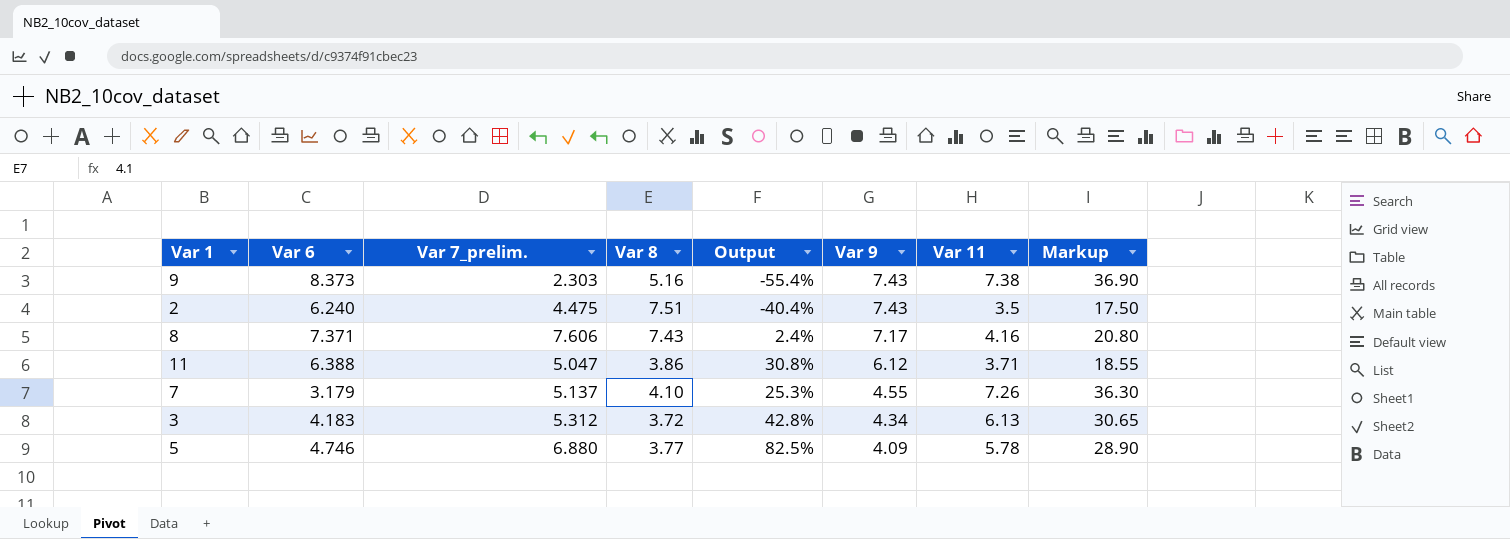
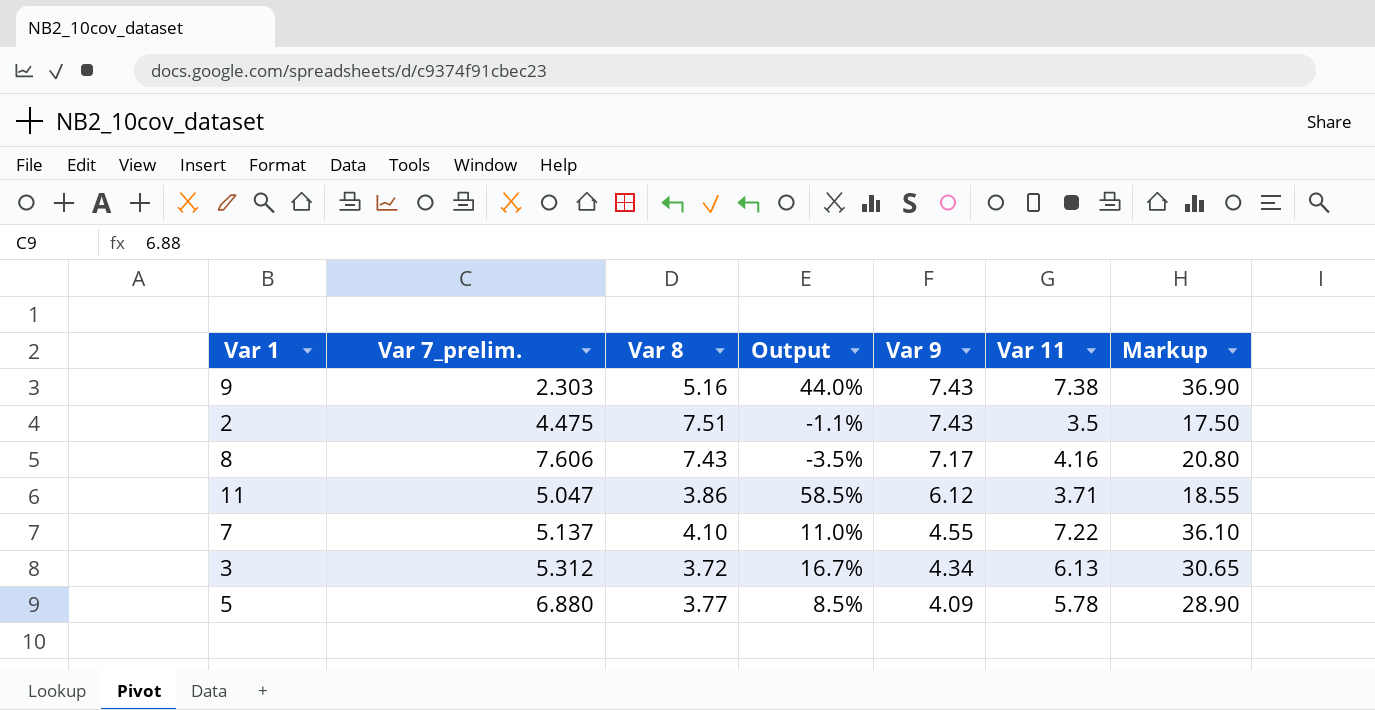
column Var 6 | position: 2 -> none
column Output | formula: ([Var 7_prelim.] - [Var 8]) / [Var 8] -> ([Var 9] - [Var 8]) / [Var 8]
7 | Var 11: 7.26 -> 7.22
7 | Markup: 36.30 -> 36.10

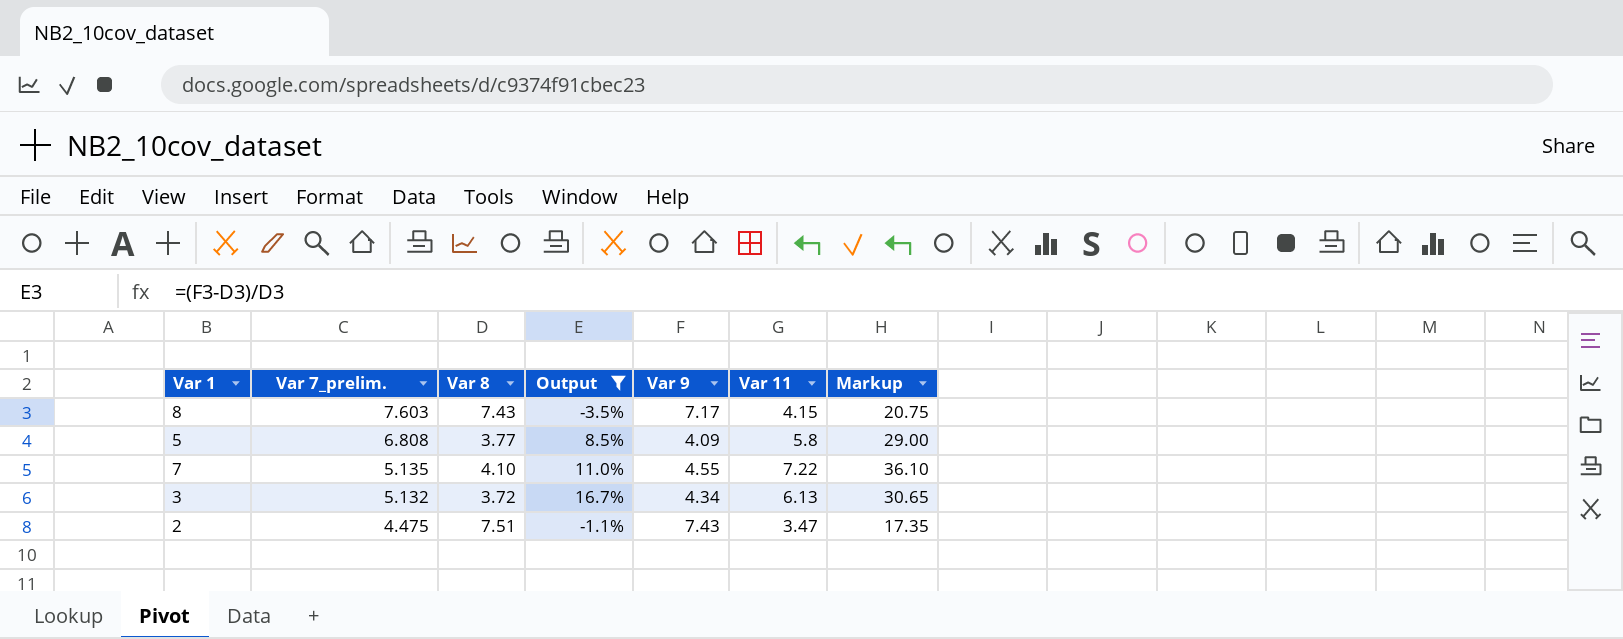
filter: none -> Output <= 16.7%
row order: Var 9 descending -> Var 7_prelim. descending
8 | Var 7_prelim.: 7.606 -> 7.603
8 | Var 11: 4.16 -> 4.15
8 | Markup: 20.80 -> 20.75
5 | Var 7_prelim.: 6.880 -> 6.808
5 | Var 11: 5.78 -> 5.8
5 | Markup: 28.90 -> 29.00
7 | Var 7_prelim.: 5.137 -> 5.135
3 | Var 7_prelim.: 5.312 -> 5.132
2 | Var 11: 3.5 -> 3.47
2 | Markup: 17.50 -> 17.35

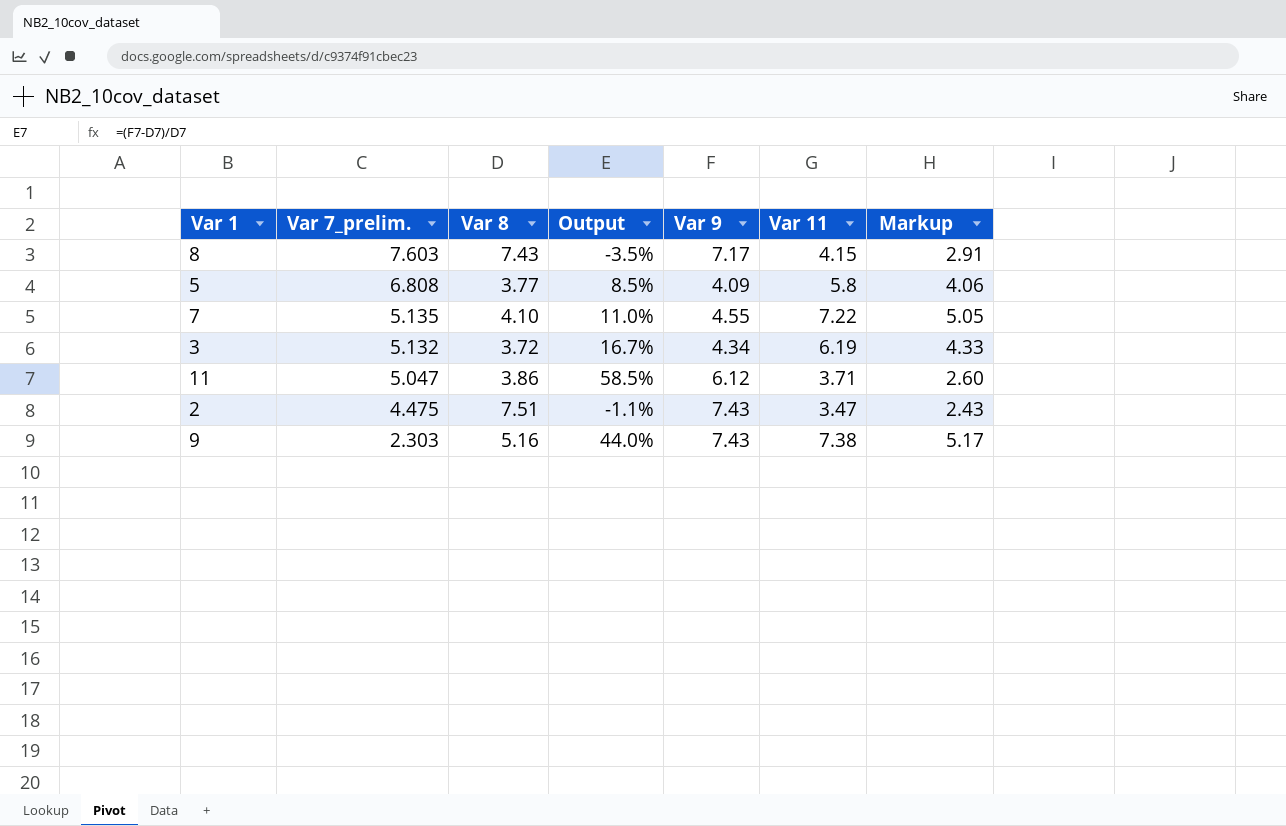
filter: Output <= 16.7% -> none
column Markup | formula: [Var 11] * 5 -> [Var 11] * 0.7
3 | Var 11: 6.13 -> 6.19

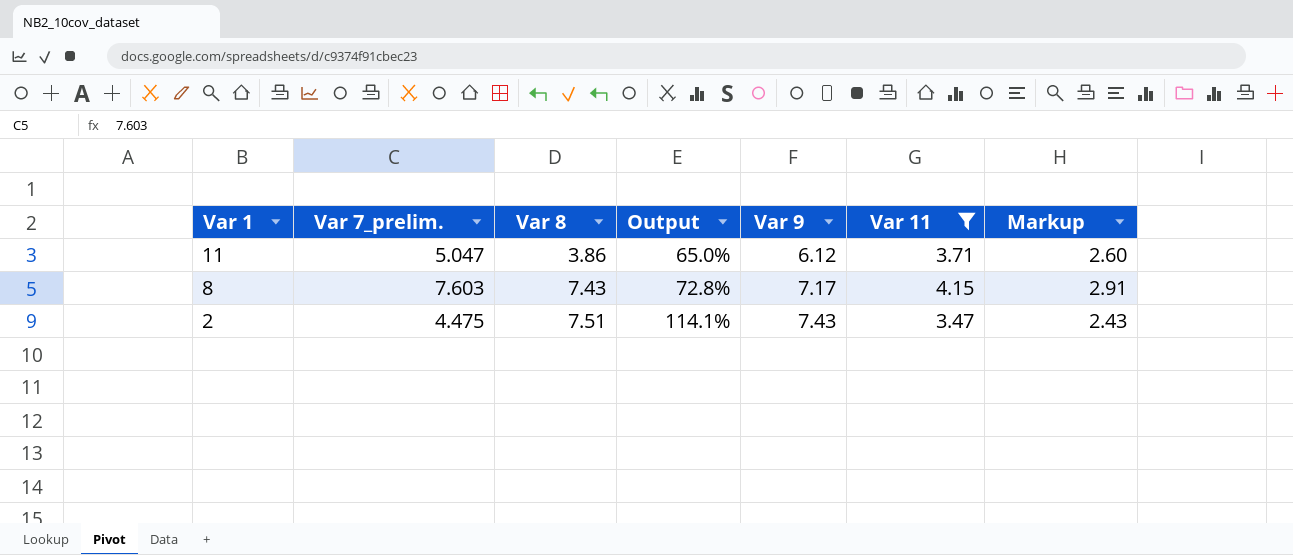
filter: none -> Var 11 <= 4.15
row order: Var 7_prelim. descending -> Var 1 descending
column Output | formula: ([Var 9] - [Var 8]) / [Var 8] -> ([Var 9] - [Var 11]) / [Var 11]

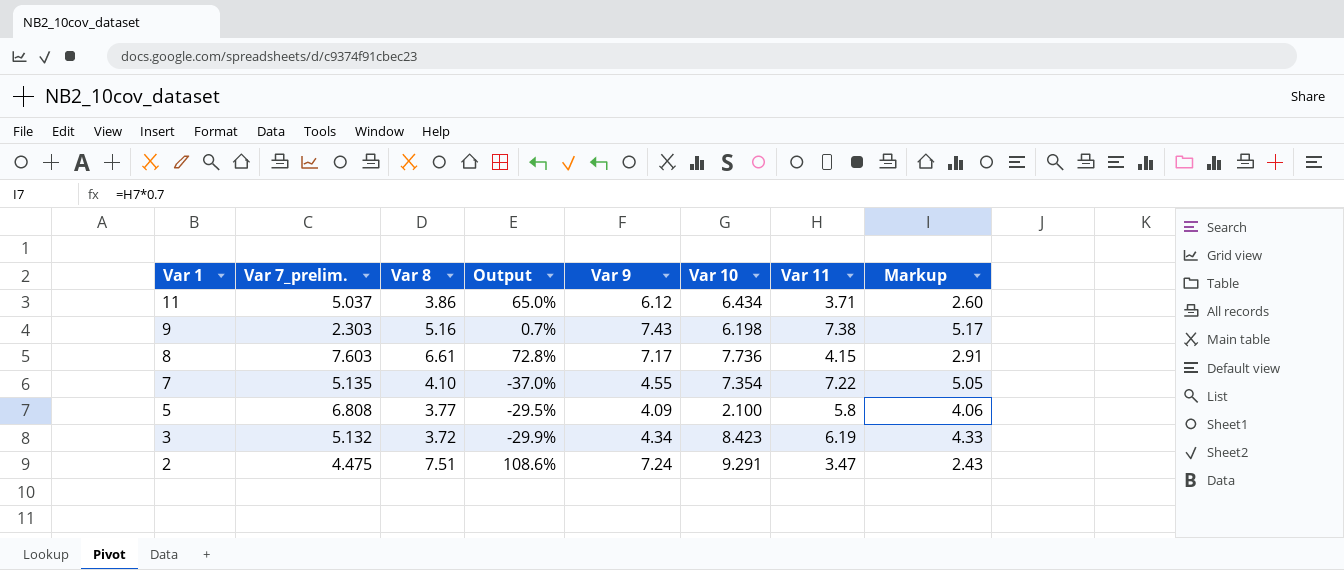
filter: Var 11 <= 4.15 -> none
column Var 10 | position: none -> 6
11 | Var 7_prelim.: 5.047 -> 5.037
8 | Var 8: 7.43 -> 6.61
2 | Output: 114.1% -> 108.6%
2 | Var 9: 7.43 -> 7.24

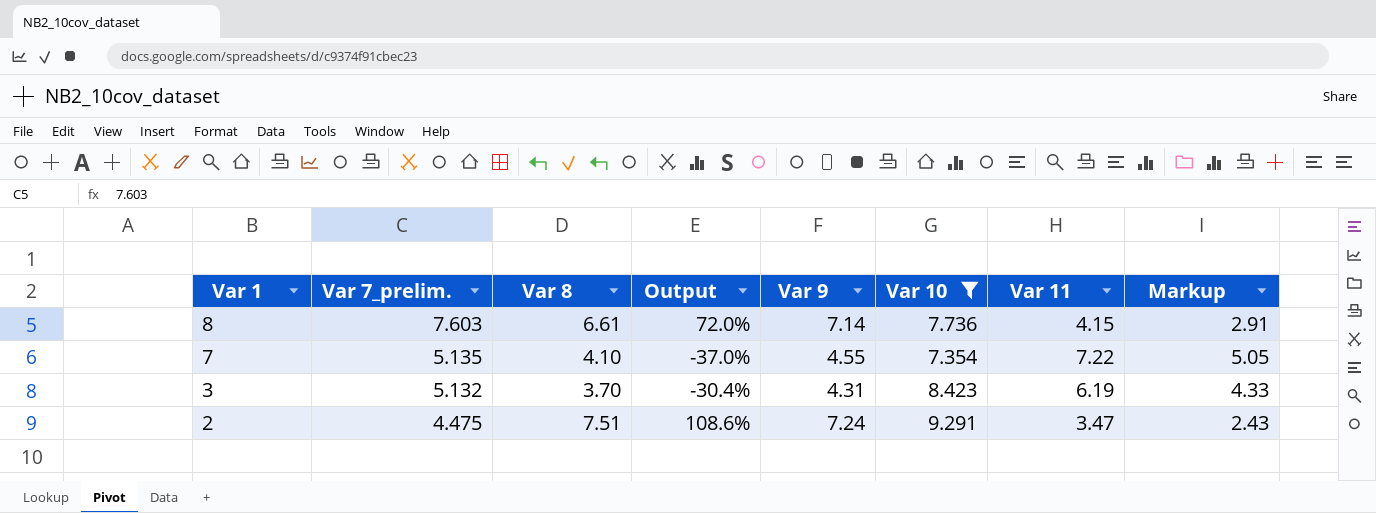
filter: none -> Var 10 >= 7.354
8 | Output: 72.8% -> 72.0%
8 | Var 9: 7.17 -> 7.14
3 | Var 8: 3.72 -> 3.70
3 | Output: -29.9% -> -30.4%
3 | Var 9: 4.34 -> 4.31

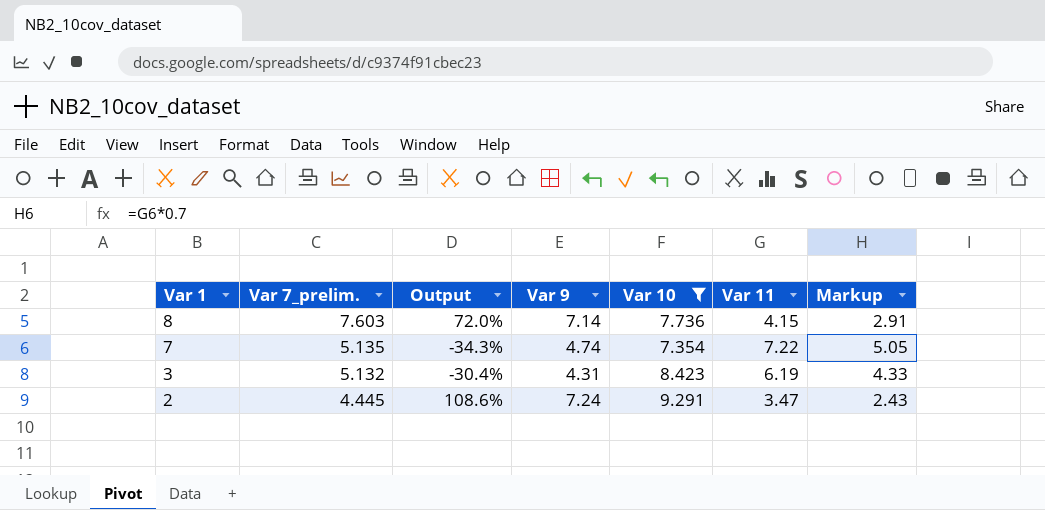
column Var 8 | position: 3 -> none
7 | Output: -37.0% -> -34.3%
7 | Var 9: 4.55 -> 4.74
2 | Var 7_prelim.: 4.475 -> 4.445

